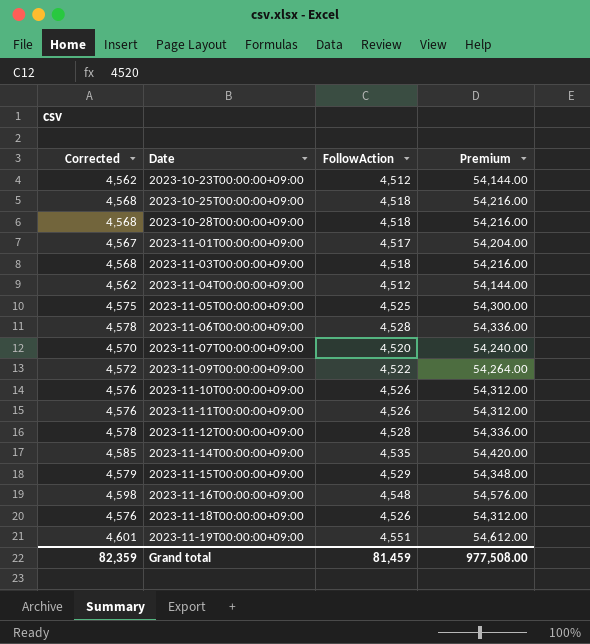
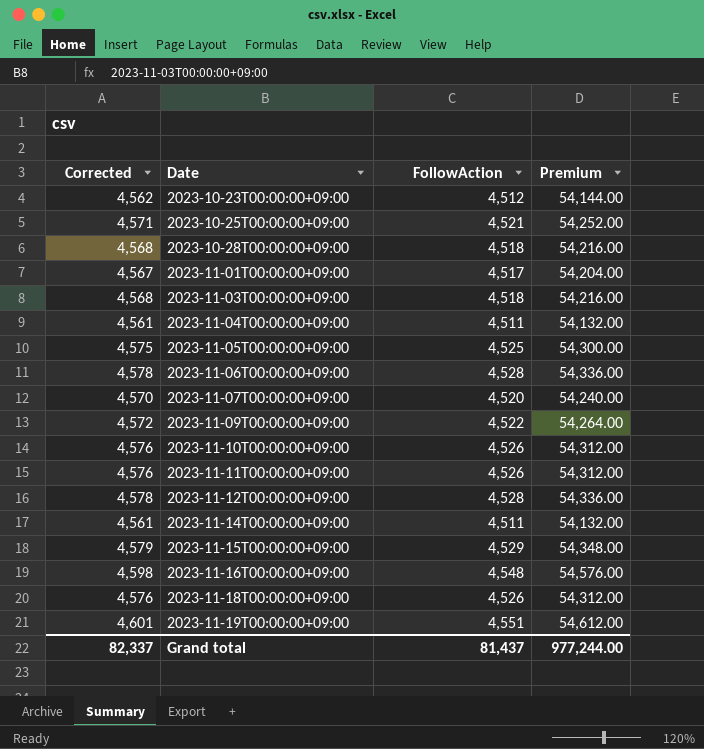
2023-10-25T00:00:00+09:00 | Corrected: 4,568 -> 4,571
2023-10-25T00:00:00+09:00 | FollowAction: 4,518 -> 4,521
2023-10-25T00:00:00+09:00 | Premium: 54,216.00 -> 54,252.00
2023-11-04T00:00:00+09:00 | Corrected: 4,562 -> 4,561
2023-11-04T00:00:00+09:00 | FollowAction: 4,512 -> 4,511
2023-11-04T00:00:00+09:00 | Premium: 54,144.00 -> 54,132.00
2023-11-14T00:00:00+09:00 | Corrected: 4,585 -> 4,561
2023-11-14T00:00:00+09:00 | FollowAction: 4,535 -> 4,511
2023-11-14T00:00:00+09:00 | Premium: 54,420.00 -> 54,132.00
Grand total | Corrected: 82,359 -> 82,337
Grand total | FollowAction: 81,459 -> 81,437
Grand total | Premium: 977,508.00 -> 977,244.00

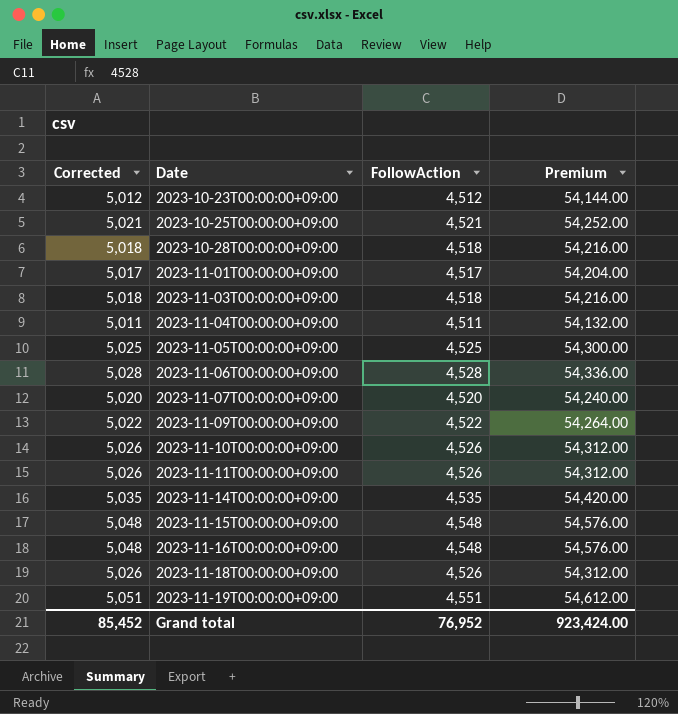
column Corrected | formula: [FollowAction] + 50 -> [FollowAction] + 500
row 2023-11-12T00:00:00+09:00: 4,578 | 4,528 | 54,336.00 -> none
2023-11-14T00:00:00+09:00 | FollowAction: 4,511 -> 4,535
2023-11-14T00:00:00+09:00 | Premium: 54,132.00 -> 54,420.00
2023-11-15T00:00:00+09:00 | FollowAction: 4,529 -> 4,548
2023-11-15T00:00:00+09:00 | Premium: 54,348.00 -> 54,576.00
Grand total | Corrected: 82,337 -> 85,452
Grand total | FollowAction: 81,437 -> 76,952
Grand total | Premium: 977,244.00 -> 923,424.00

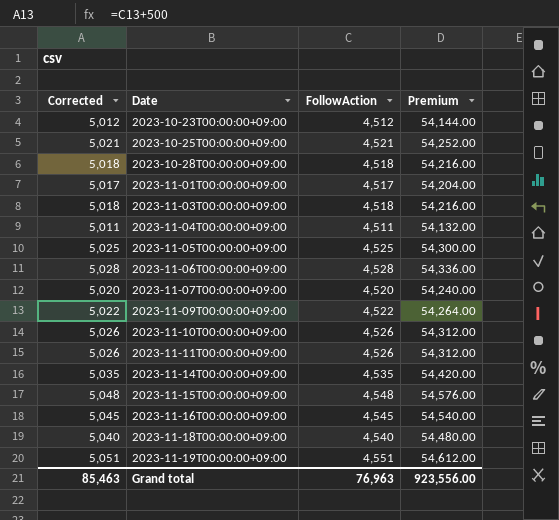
2023-11-16T00:00:00+09:00 | Corrected: 5,048 -> 5,045
2023-11-16T00:00:00+09:00 | FollowAction: 4,548 -> 4,545
2023-11-16T00:00:00+09:00 | Premium: 54,576.00 -> 54,540.00
2023-11-18T00:00:00+09:00 | Corrected: 5,026 -> 5,040
2023-11-18T00:00:00+09:00 | FollowAction: 4,526 -> 4,540
2023-11-18T00:00:00+09:00 | Premium: 54,312.00 -> 54,480.00
Grand total | Corrected: 85,452 -> 85,463
Grand total | FollowAction: 76,952 -> 76,963
Grand total | Premium: 923,424.00 -> 923,556.00

